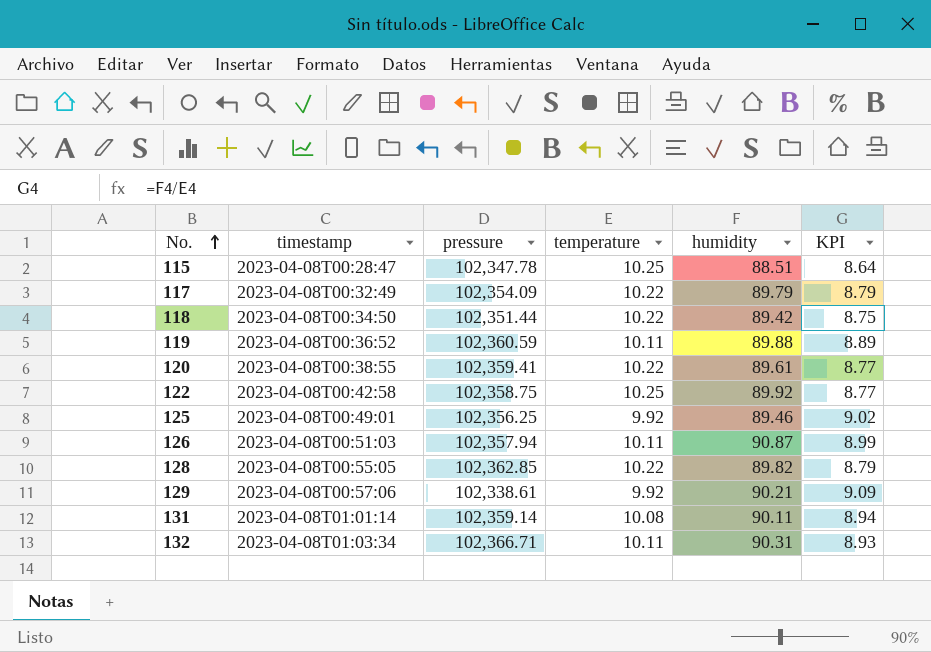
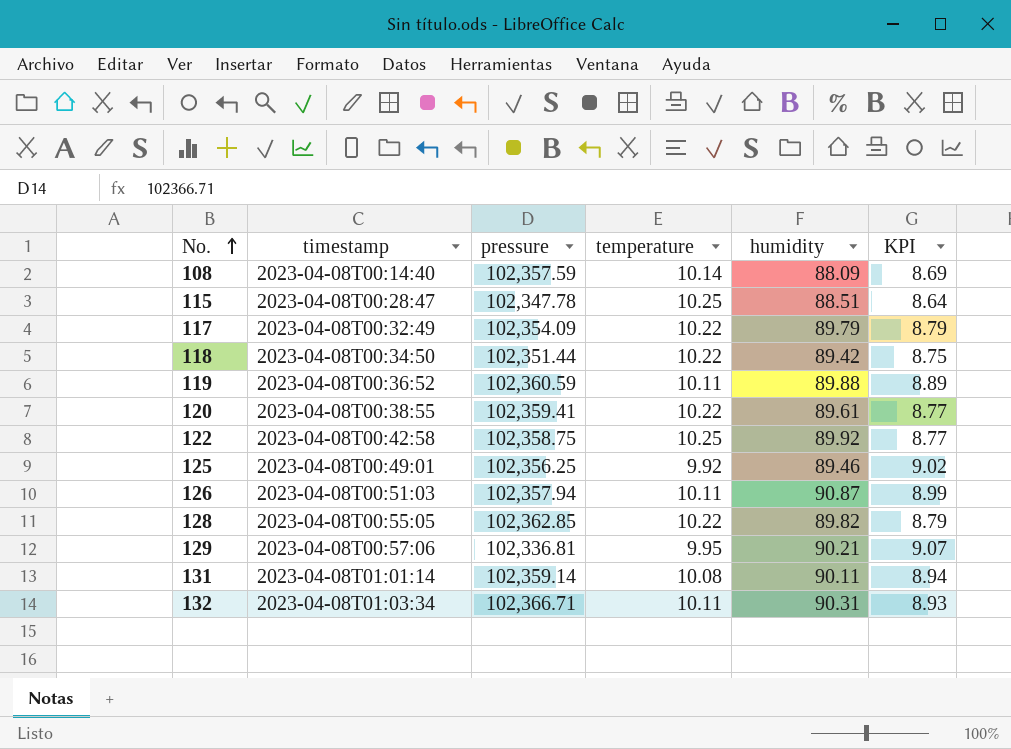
row 108: none -> 2023-04-08T00:14:40 | 102,357.59 | 10.14 | 88.09 | 8.69
129 | pressure: 102,338.61 -> 102,336.81
129 | temperature: 9.92 -> 9.95
129 | KPI: 9.09 -> 9.07

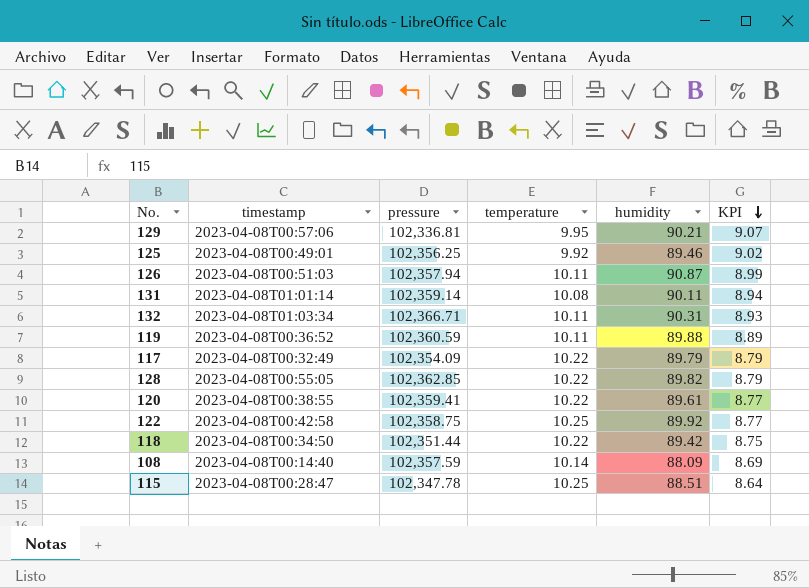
row order: No. ascending -> KPI descending

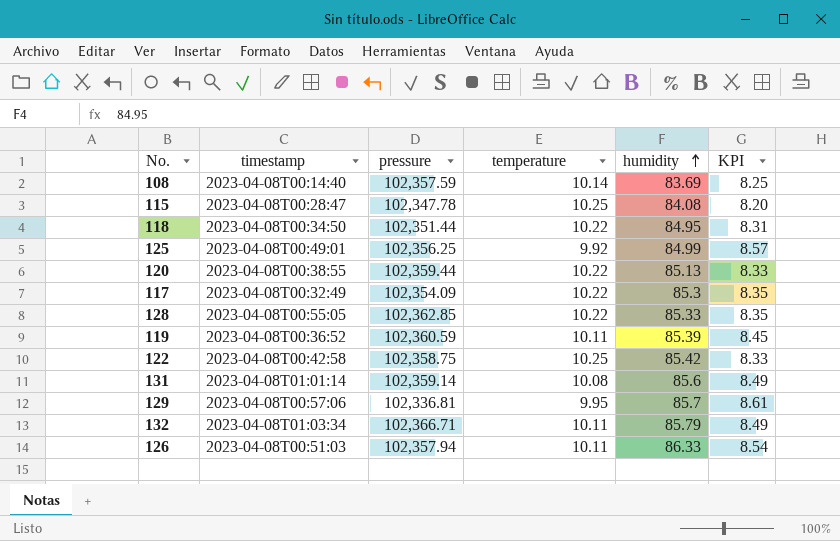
row order: KPI descending -> humidity ascending
108 | humidity: 88.09 -> 83.69
108 | KPI: 8.69 -> 8.25
115 | humidity: 88.51 -> 84.08
115 | KPI: 8.64 -> 8.20
118 | humidity: 89.42 -> 84.95
118 | KPI: 8.75 -> 8.31
125 | humidity: 89.46 -> 84.99
125 | KPI: 9.02 -> 8.57
120 | pressure: 102,359.41 -> 102,359.44
120 | humidity: 89.61 -> 85.13
120 | KPI: 8.77 -> 8.33
117 | humidity: 89.79 -> 85.3
117 | KPI: 8.79 -> 8.35
128 | humidity: 89.82 -> 85.33
128 | KPI: 8.79 -> 8.35
119 | humidity: 89.88 -> 85.39
119 | KPI: 8.89 -> 8.45
122 | humidity: 89.92 -> 85.42
122 | KPI: 8.77 -> 8.33
131 | humidity: 90.11 -> 85.6
131 | KPI: 8.94 -> 8.49
129 | humidity: 90.21 -> 85.7
129 | KPI: 9.07 -> 8.61
132 | humidity: 90.31 -> 85.79
132 | KPI: 8.93 -> 8.49
126 | humidity: 90.87 -> 86.33
126 | KPI: 8.99 -> 8.54

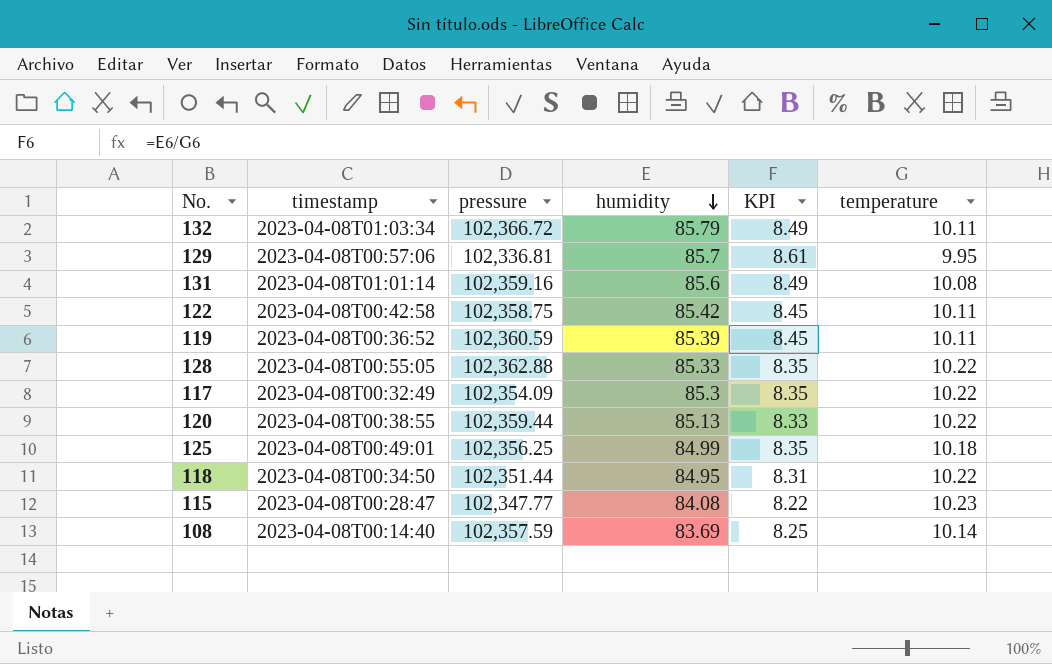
row order: humidity ascending -> humidity descending
column temperature | position: 4 -> 6
row 126: 2023-04-08T00:51:03 | 102,357.94 | 10.11 | 86.33 | 8.54 -> none
132 | pressure: 102,366.71 -> 102,366.72
131 | pressure: 102,359.14 -> 102,359.16
122 | KPI: 8.33 -> 8.45
122 | temperature: 10.25 -> 10.11
128 | pressure: 102,362.85 -> 102,362.88
125 | KPI: 8.57 -> 8.35
125 | temperature: 9.92 -> 10.18
115 | pressure: 102,347.78 -> 102,347.77
115 | KPI: 8.20 -> 8.22
115 | temperature: 10.25 -> 10.23

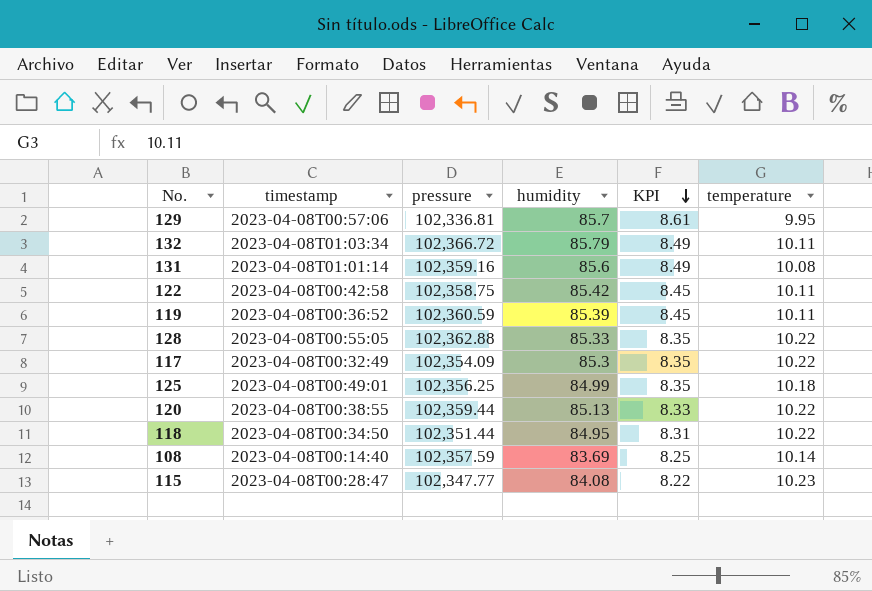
row order: humidity descending -> KPI descending

